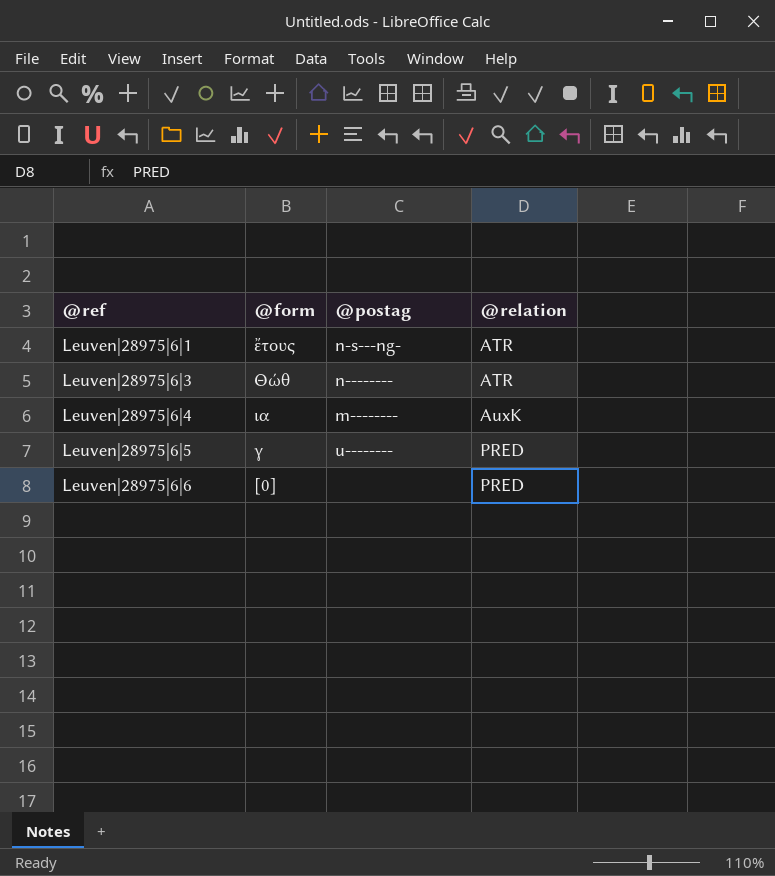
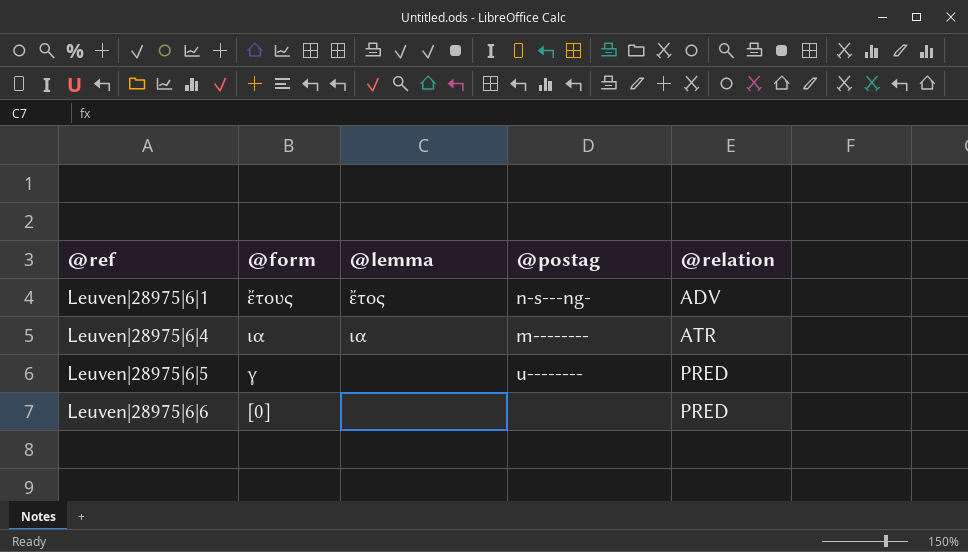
column @lemma | position: none -> 3
row Leuven|28975|6|3: Θώθ | n-------- | ATR -> none
Leuven|28975|6|1 | @relation: ATR -> ADV
Leuven|28975|6|4 | @relation: AuxK -> ATR

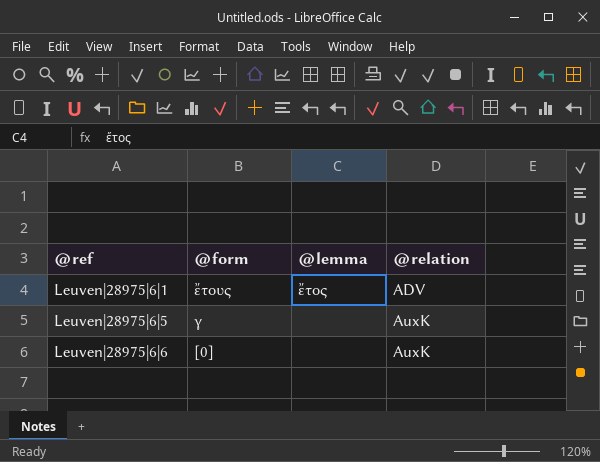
column @postag | position: 4 -> none
row Leuven|28975|6|4: ια | ια | m-------- | ATR -> none
Leuven|28975|6|5 | @relation: PRED -> AuxK
Leuven|28975|6|6 | @relation: PRED -> AuxK

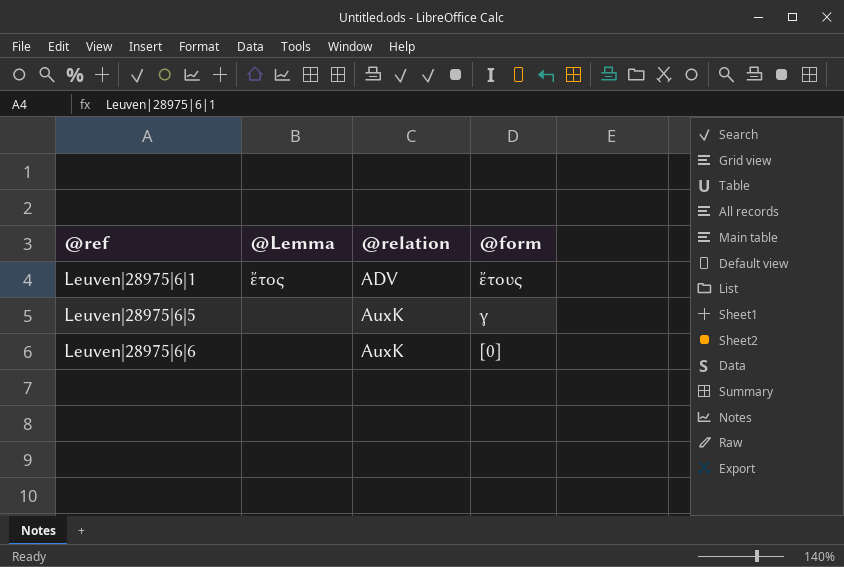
column name: @lemma -> @Lemma
column @form | position: 2 -> 4

